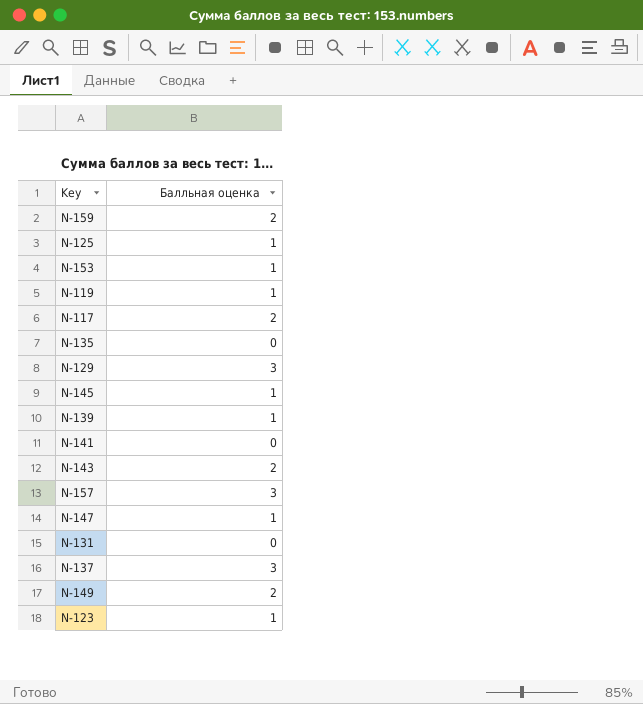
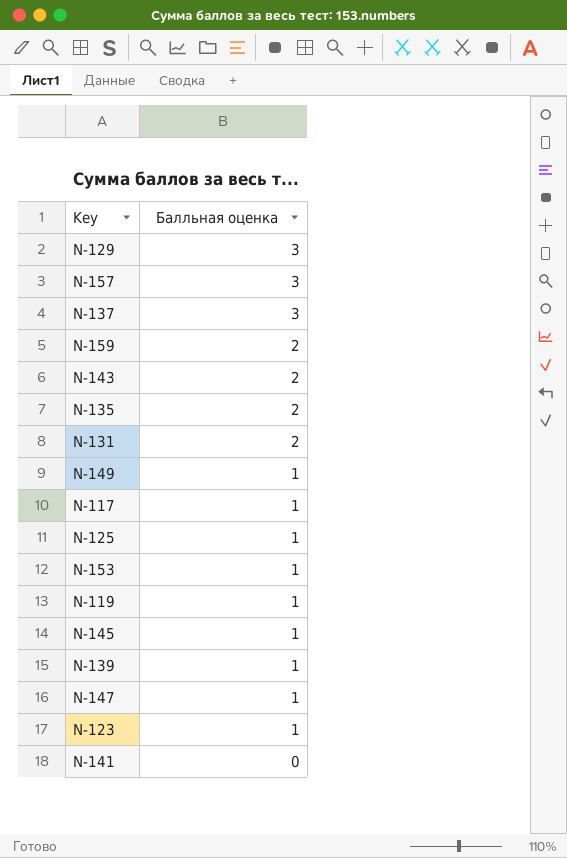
row order: none -> Балльная оценка descending
N-135 | Балльная оценка: 0 -> 2
N-131 | Балльная оценка: 0 -> 2
N-149 | Балльная оценка: 2 -> 1
N-117 | Балльная оценка: 2 -> 1

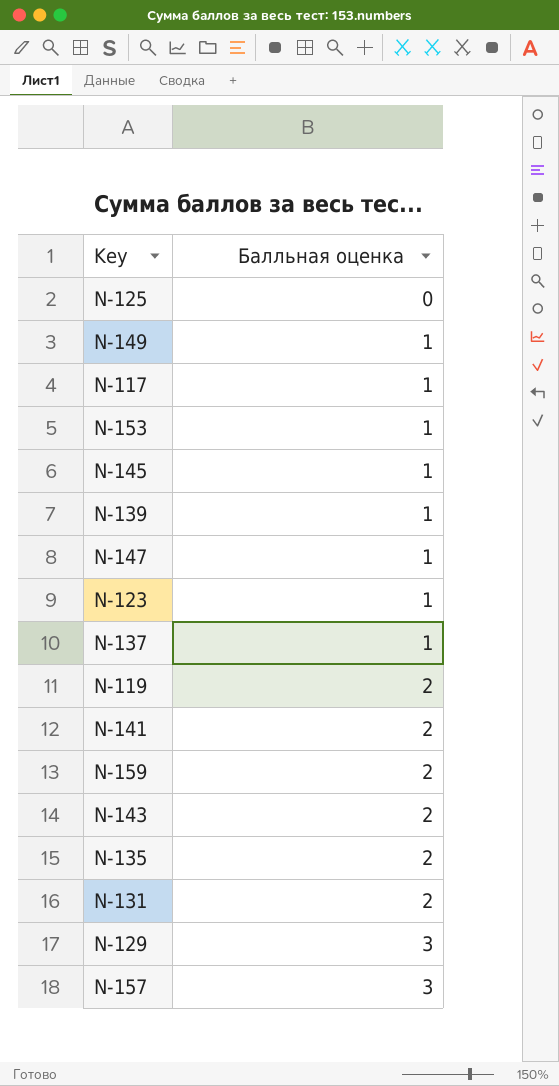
row order: Балльная оценка descending -> Балльная оценка ascending
N-125 | Балльная оценка: 1 -> 0
N-137 | Балльная оценка: 3 -> 1
N-119 | Балльная оценка: 1 -> 2
N-141 | Балльная оценка: 0 -> 2

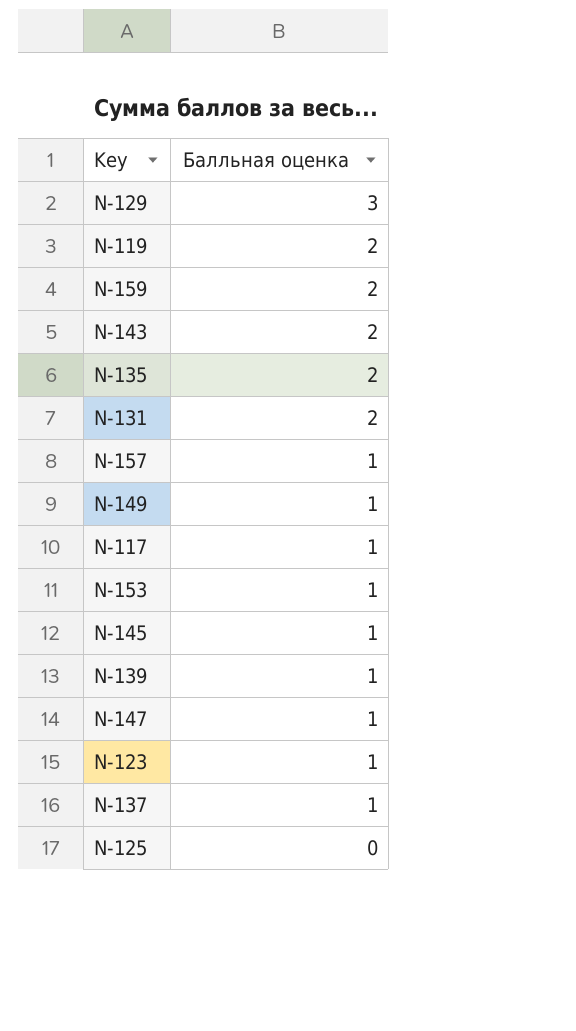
row order: Балльная оценка ascending -> Балльная оценка descending
row N-141: 2 -> none
N-157 | Балльная оценка: 3 -> 1

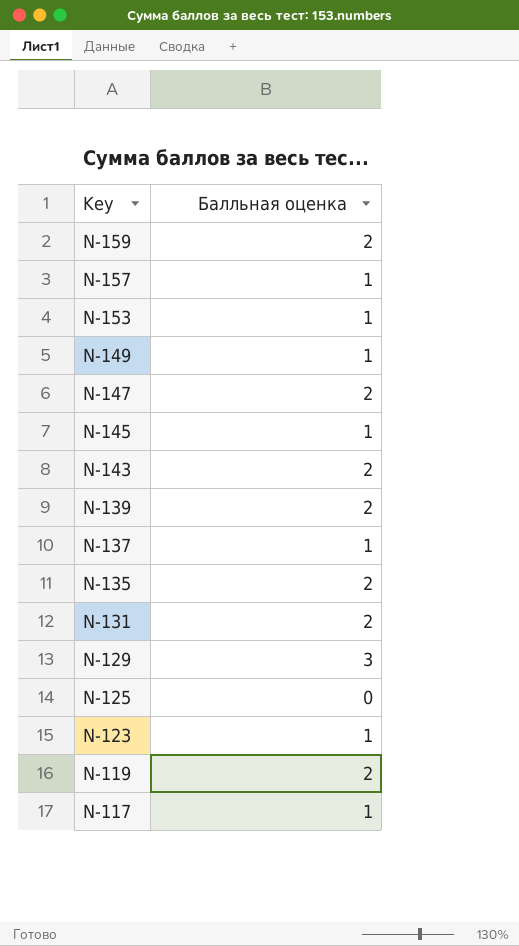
row order: Балльная оценка descending -> Key descending
N-147 | Балльная оценка: 1 -> 2
N-139 | Балльная оценка: 1 -> 2

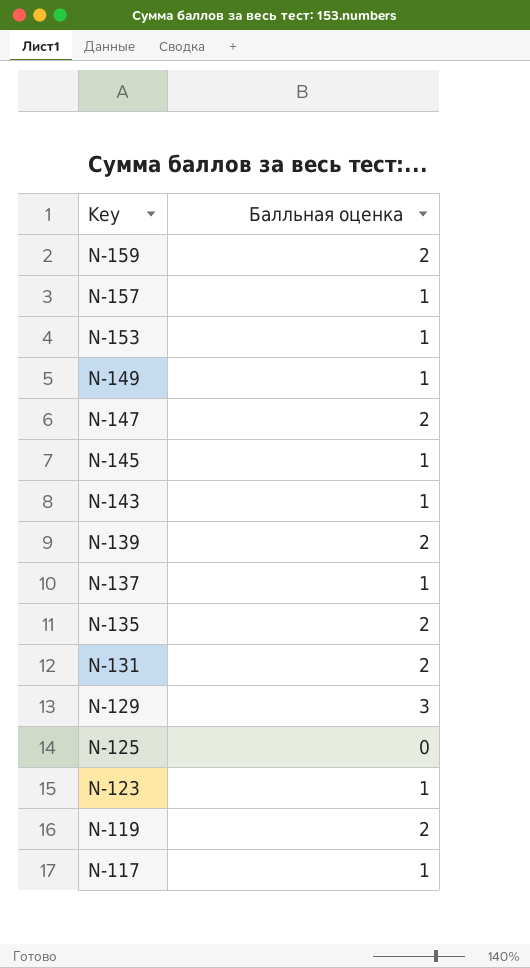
N-143 | Балльная оценка: 2 -> 1

